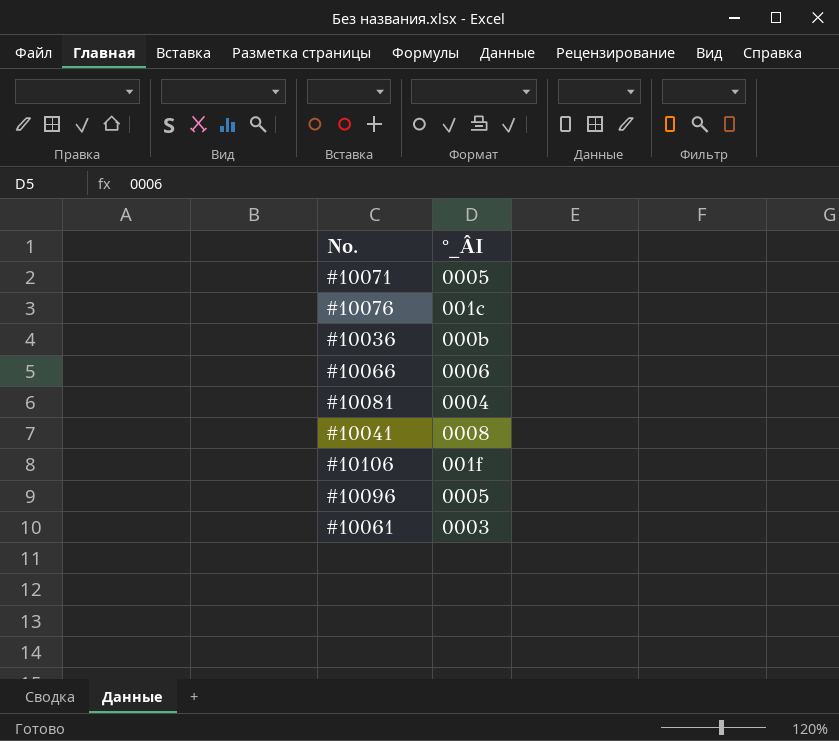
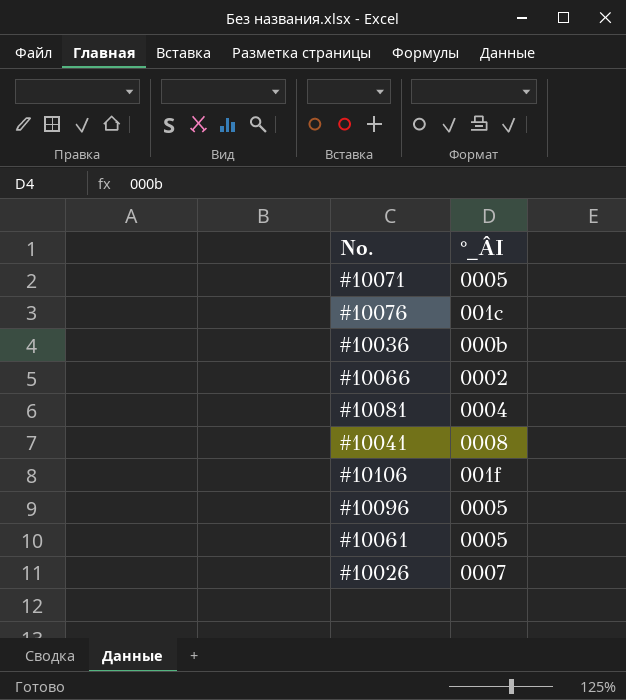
#10066 | °_ÂI: 0006 -> 0002
#10061 | °_ÂI: 0003 -> 0005
row #10026: none -> 0007

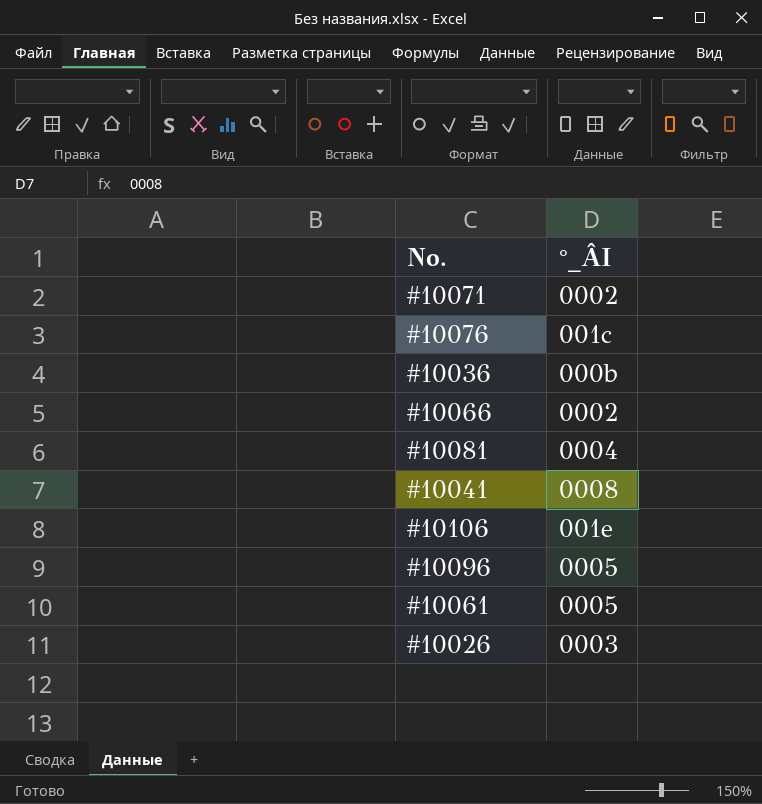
#10071 | °_ÂI: 0005 -> 0002
#10106 | °_ÂI: 001f -> 001e
#10026 | °_ÂI: 0007 -> 0003

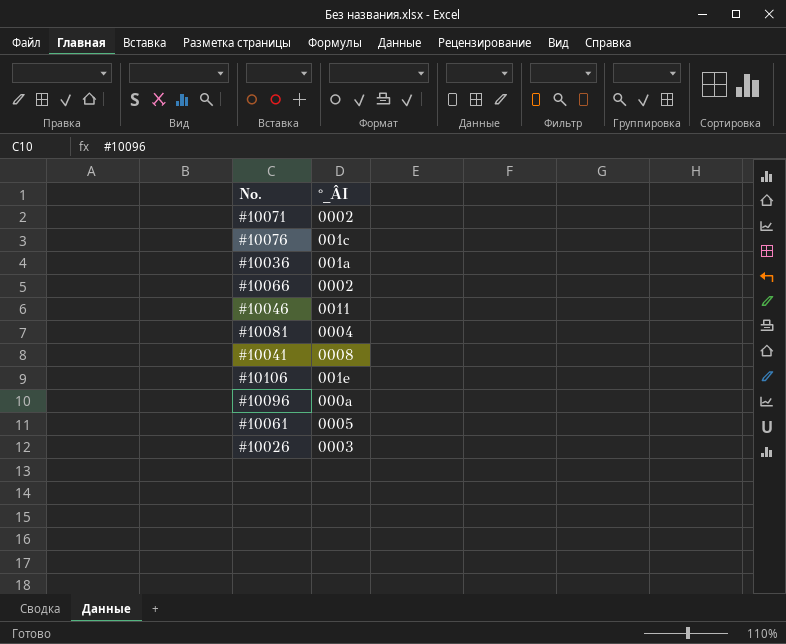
#10036 | °_ÂI: 000b -> 001a
row #10046: none -> 0011
#10096 | °_ÂI: 0005 -> 000a

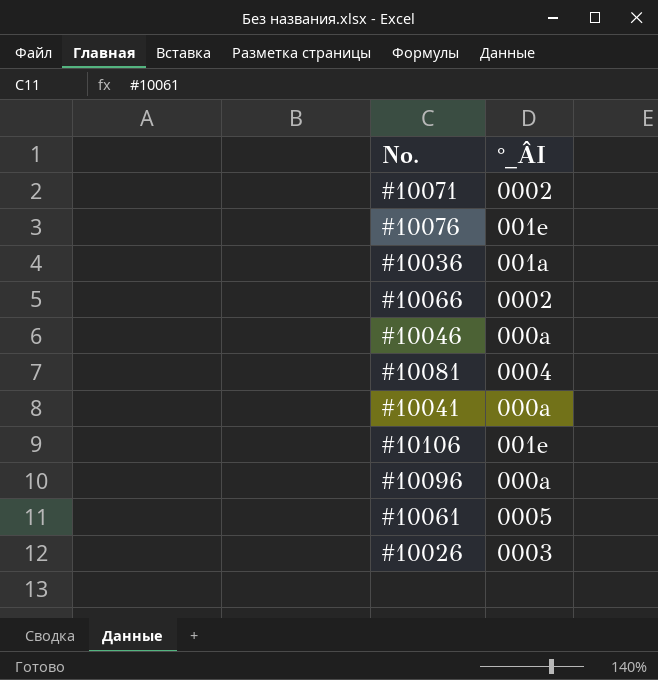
#10076 | °_ÂI: 001c -> 001e
#10046 | °_ÂI: 0011 -> 000a
#10041 | °_ÂI: 0008 -> 000a

